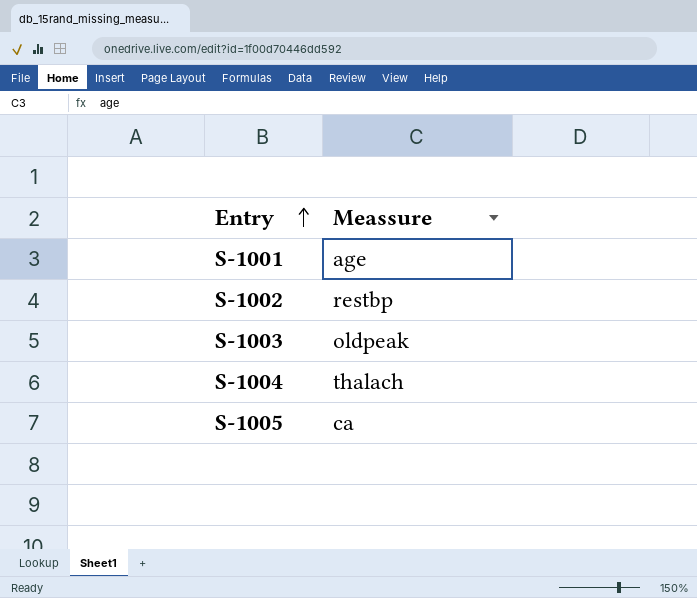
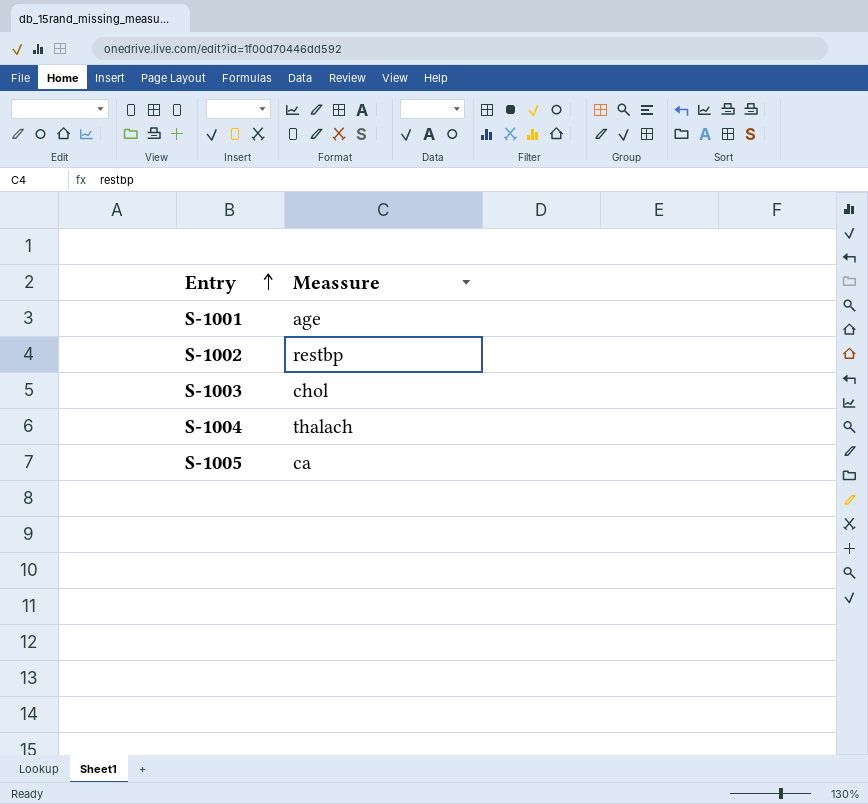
S-1003 | Meassure: oldpeak -> chol

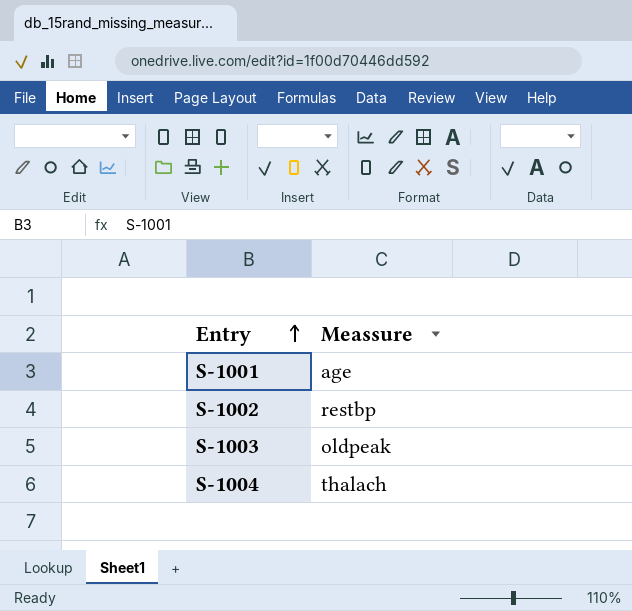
row S-1005: ca -> none
S-1003 | Meassure: chol -> oldpeak

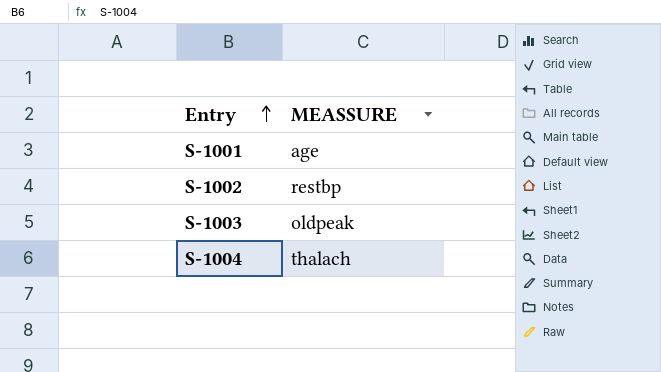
column name: Meassure -> MEASSURE

